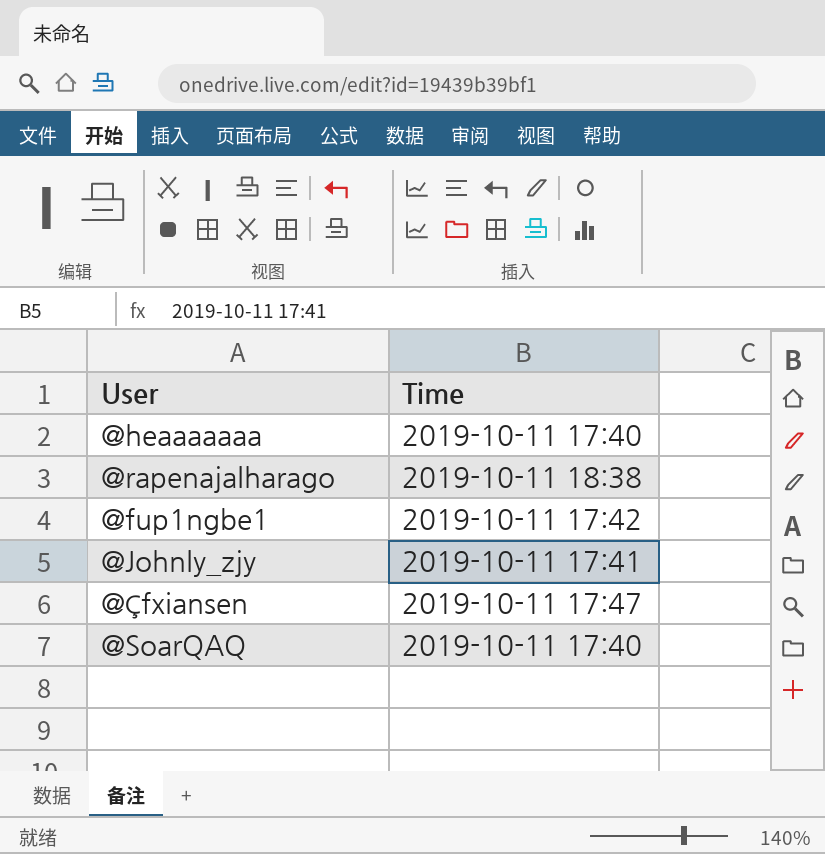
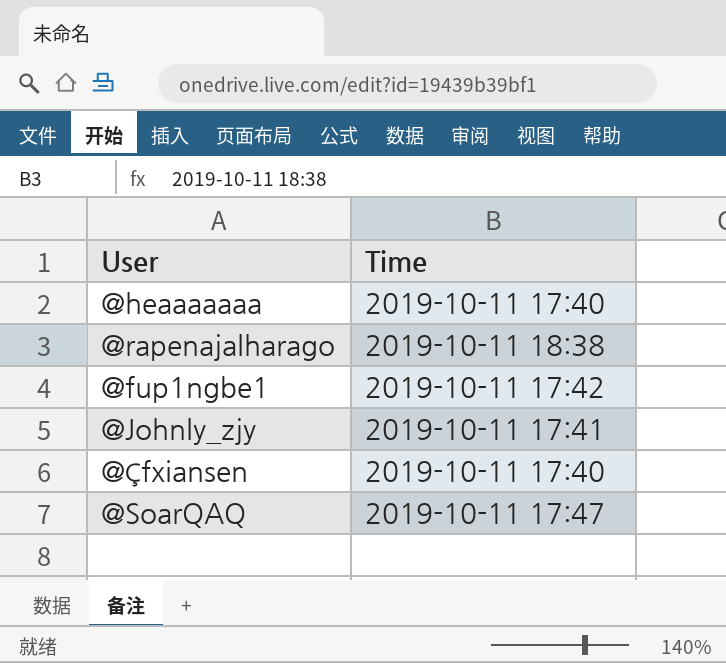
@Çfxiansen | Time: 2019-10-11 17:47 -> 2019-10-11 17:40
@SoarQAQ | Time: 2019-10-11 17:40 -> 2019-10-11 17:47

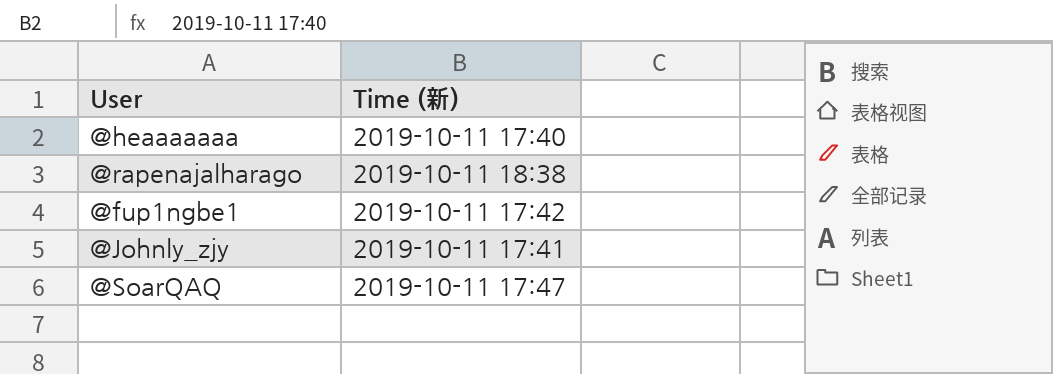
column name: Time -> Time (新)
row @Çfxiansen: 2019-10-11 17:40 -> none

